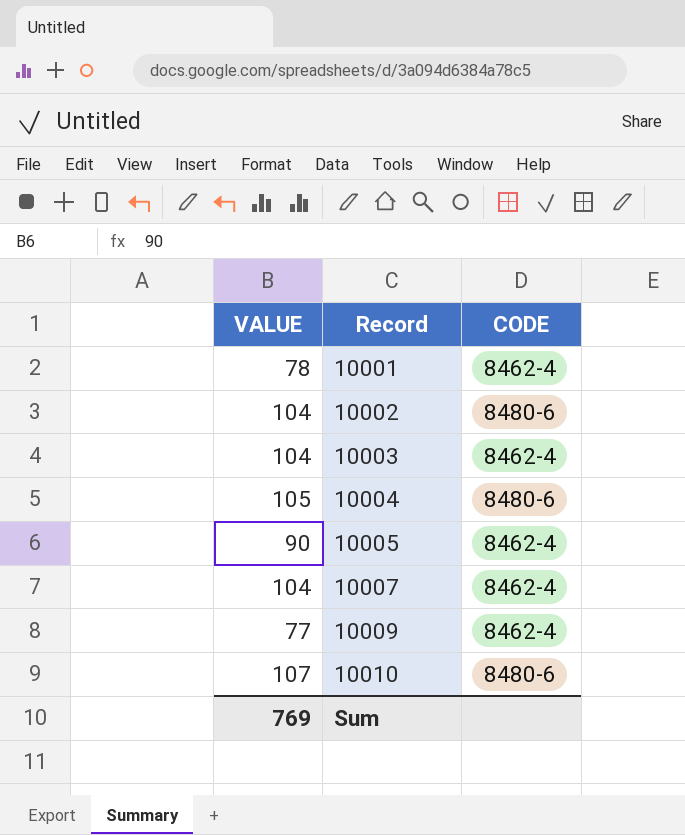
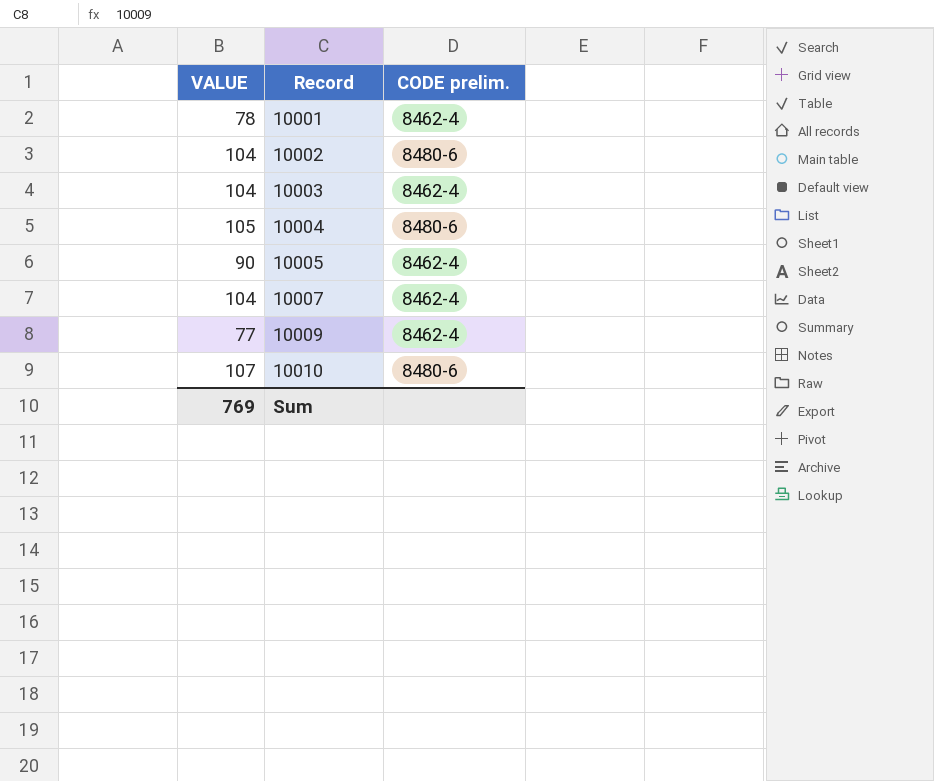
column name: CODE -> CODE prelim.

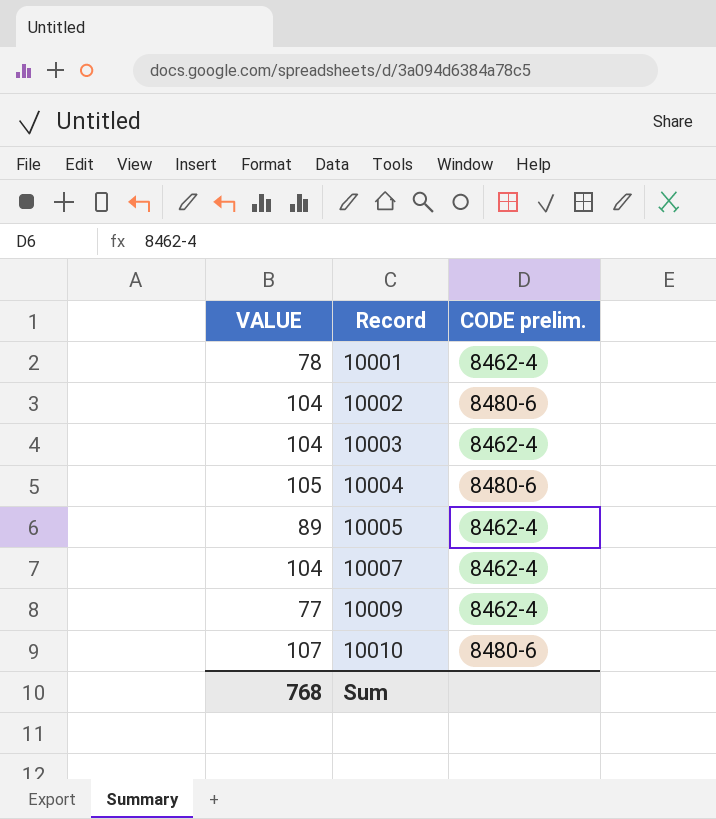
10005 | VALUE: 90 -> 89
Sum | VALUE: 769 -> 768

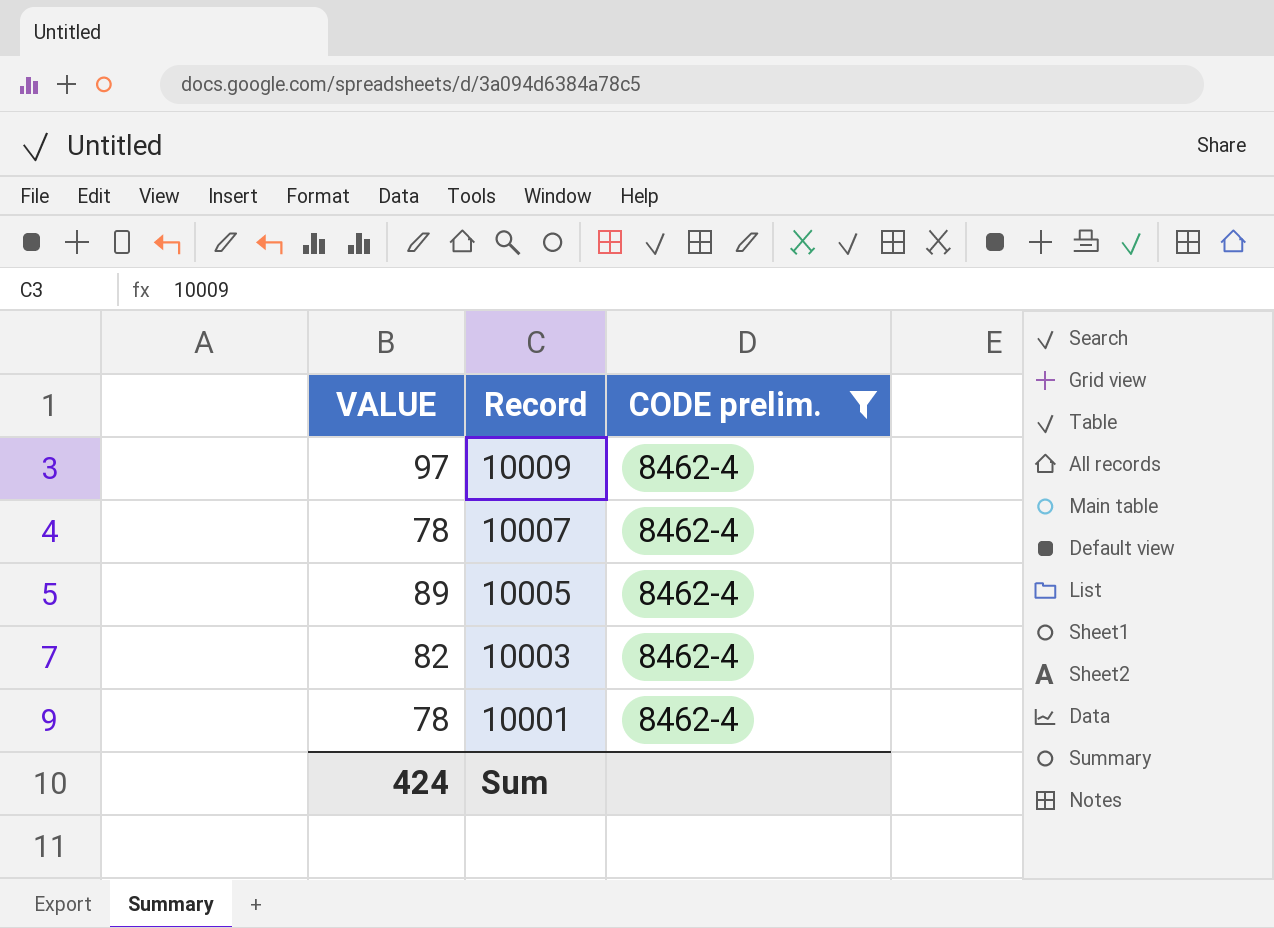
filter: none -> CODE prelim. = 8462-4
row order: Record ascending -> Record descending
10009 | VALUE: 77 -> 97
10007 | VALUE: 104 -> 78
10003 | VALUE: 104 -> 82
Sum | VALUE: 768 -> 424

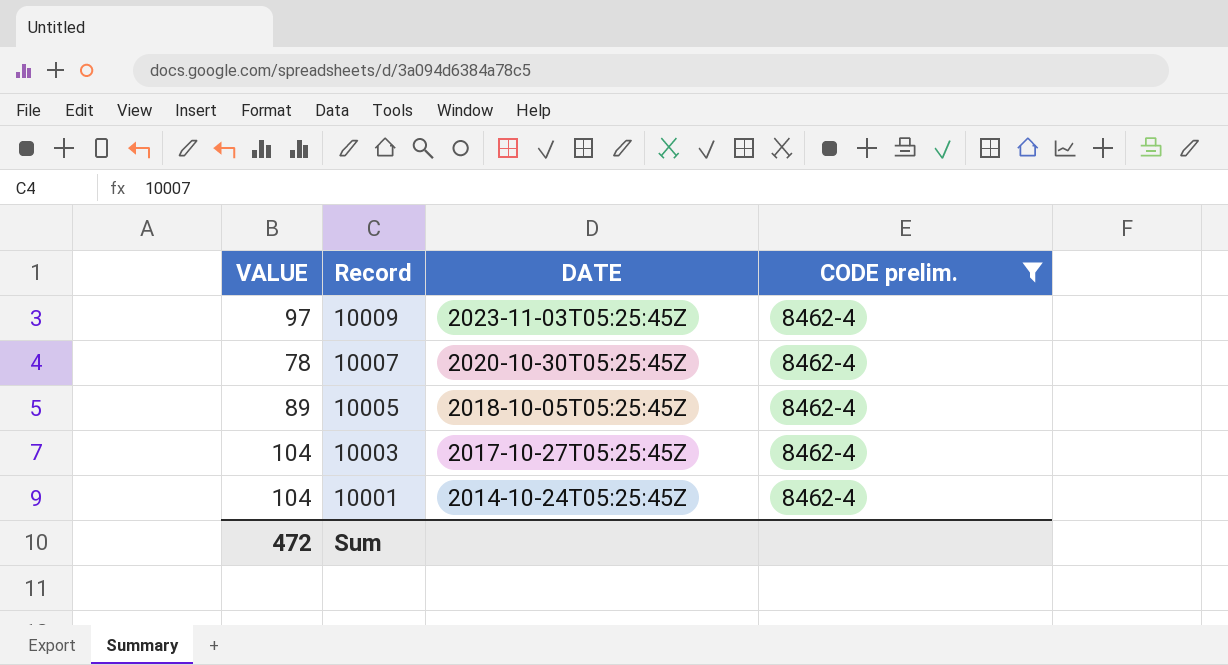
column DATE | position: none -> 3
10003 | VALUE: 82 -> 104
10001 | VALUE: 78 -> 104
Sum | VALUE: 424 -> 472

